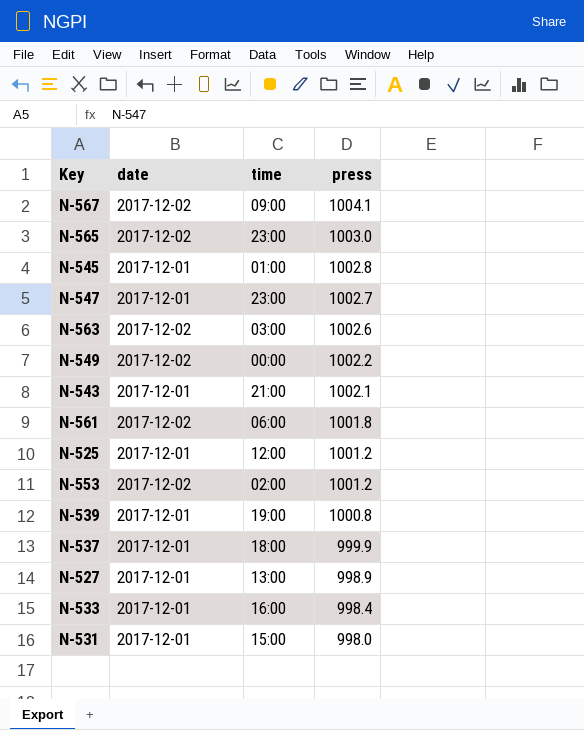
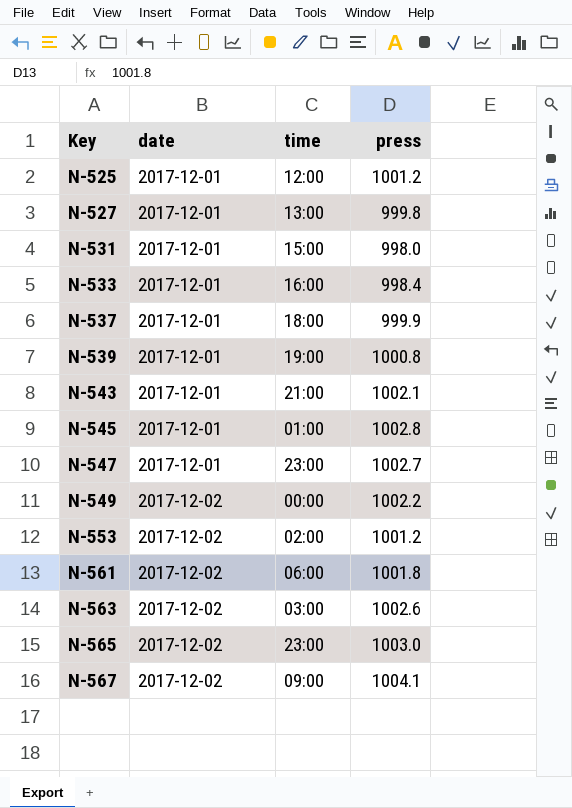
row order: press descending -> Key ascending
N-527 | press: 998.9 -> 999.8

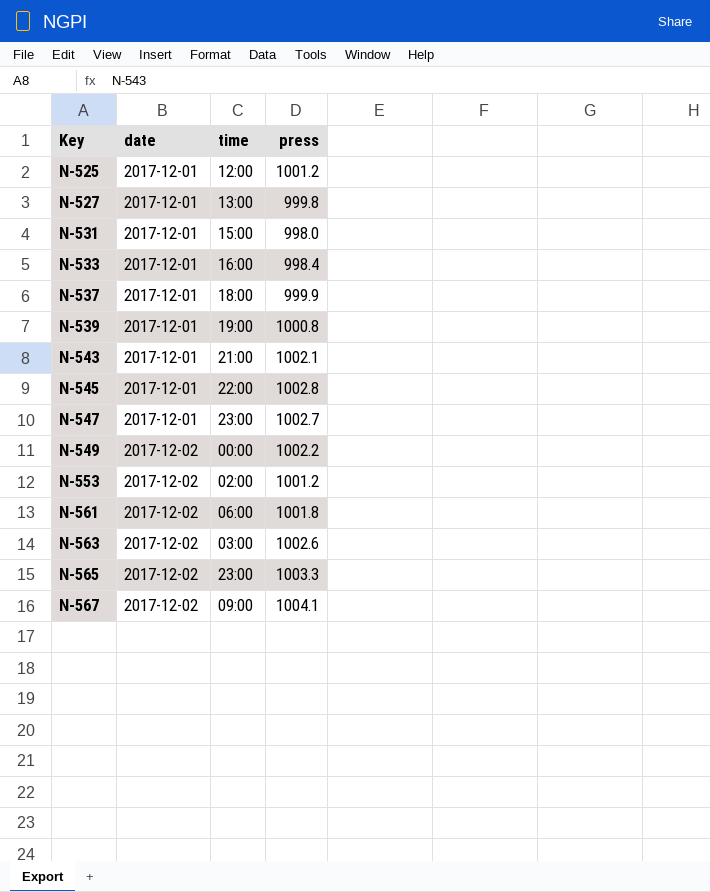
N-545 | time: 01:00 -> 22:00
N-565 | press: 1003.0 -> 1003.3

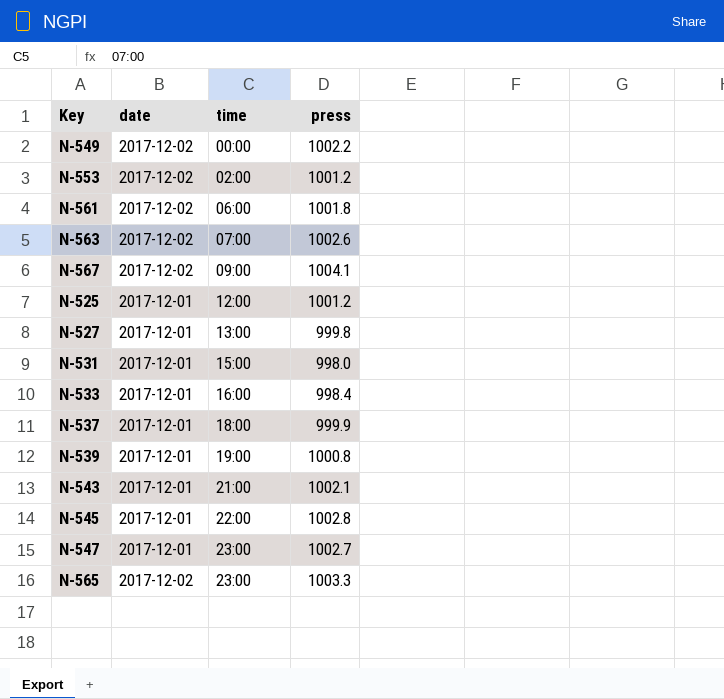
row order: Key ascending -> time ascending
N-563 | time: 03:00 -> 07:00

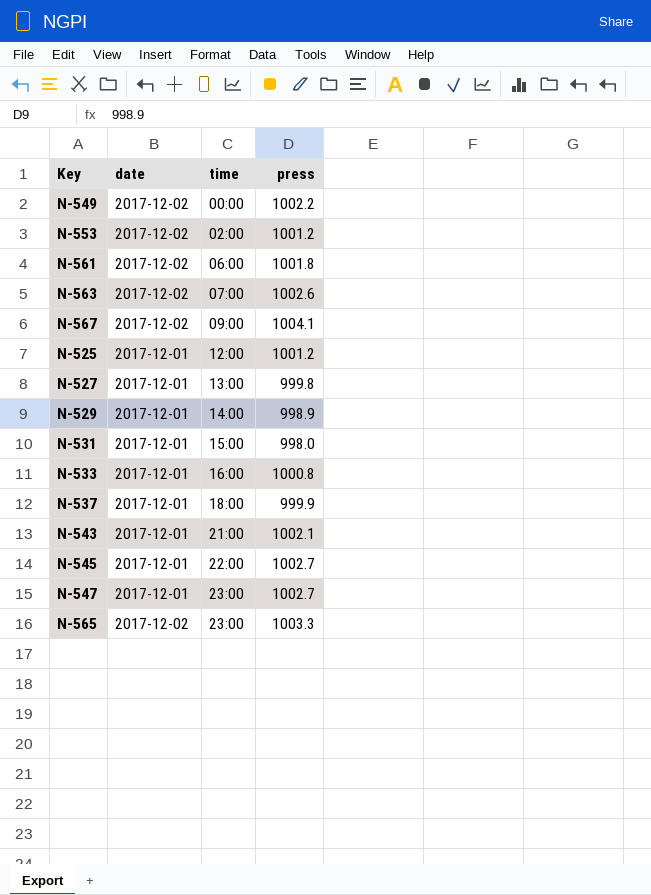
row N-539: 2017-12-01 | 19:00 | 1000.8 -> none
row N-529: none -> 2017-12-01 | 14:00 | 998.9
N-533 | press: 998.4 -> 1000.8
N-545 | press: 1002.8 -> 1002.7

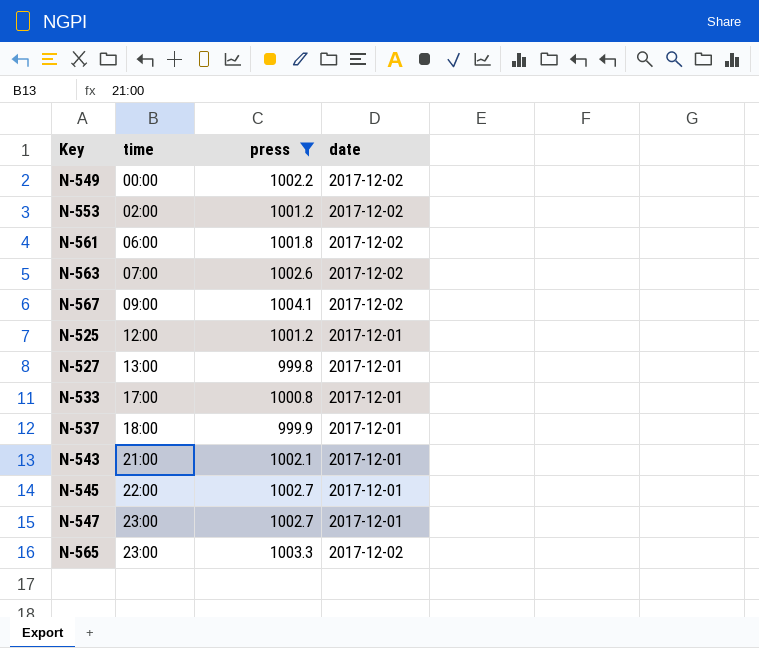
filter: none -> press >= 999.8
column date | position: 2 -> 4
N-533 | time: 16:00 -> 17:00

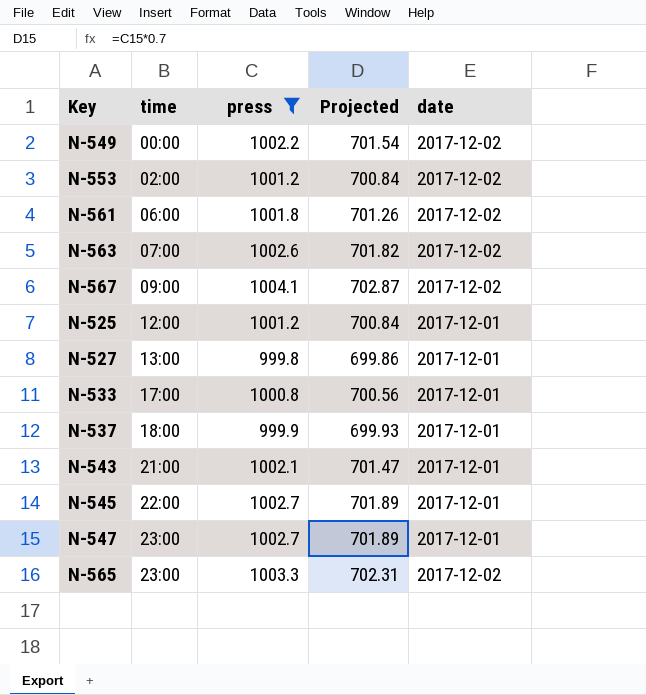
column Projected | formula: none -> [press] * 0.7

